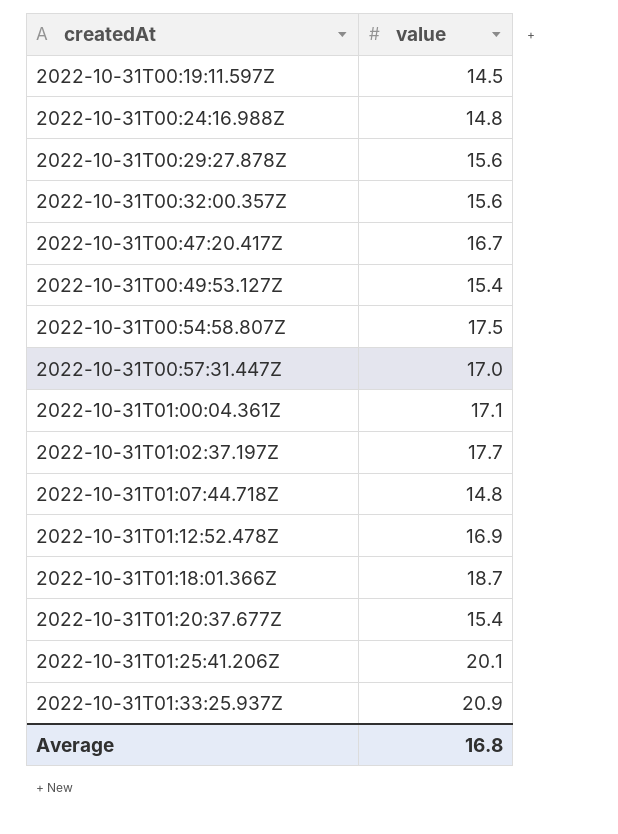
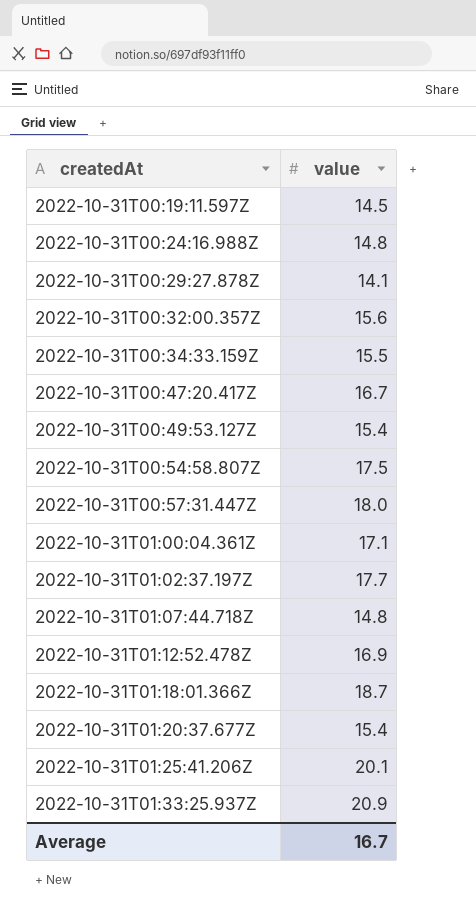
2022-10-31T00:29:27.878Z | value: 15.6 -> 14.1
row 2022-10-31T00:34:33.159Z: none -> 15.5
2022-10-31T00:57:31.447Z | value: 17.0 -> 18.0
Average | value: 16.8 -> 16.7

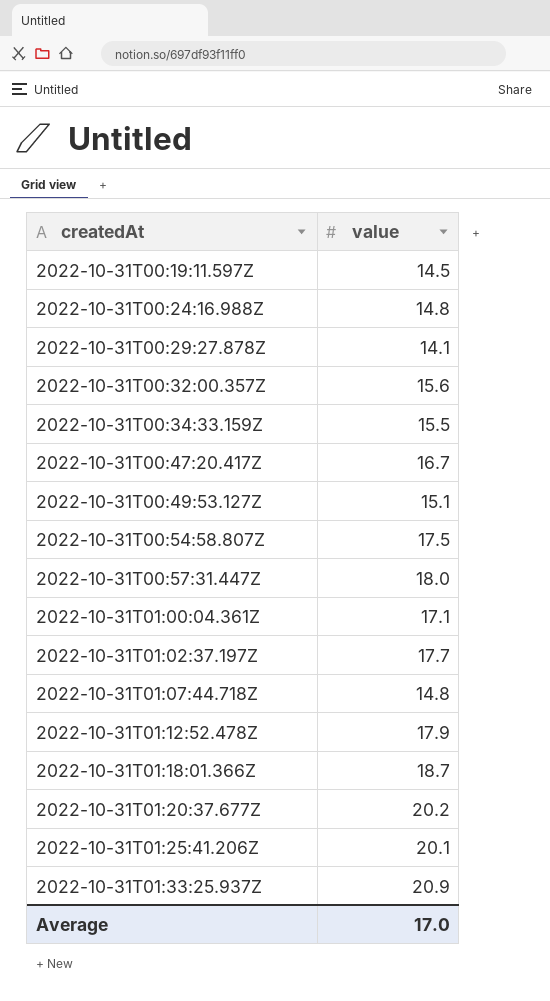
2022-10-31T00:49:53.127Z | value: 15.4 -> 15.1
2022-10-31T01:12:52.478Z | value: 16.9 -> 17.9
2022-10-31T01:20:37.677Z | value: 15.4 -> 20.2
Average | value: 16.7 -> 17.0

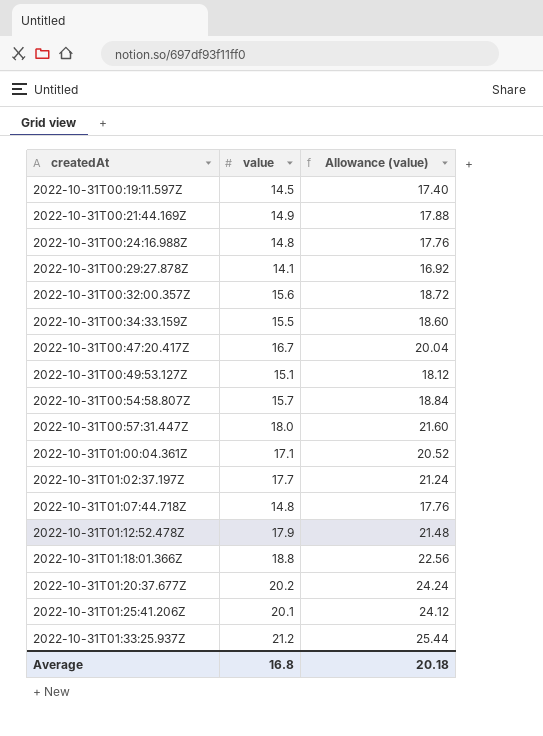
column Allowance (value) | formula: none -> [value] * 1.2
row 2022-10-31T00:21:44.169Z: none -> 14.9 | 17.88
2022-10-31T00:54:58.807Z | value: 17.5 -> 15.7
2022-10-31T01:18:01.366Z | value: 18.7 -> 18.8
2022-10-31T01:33:25.937Z | value: 20.9 -> 21.2
Average | value: 17.0 -> 16.8

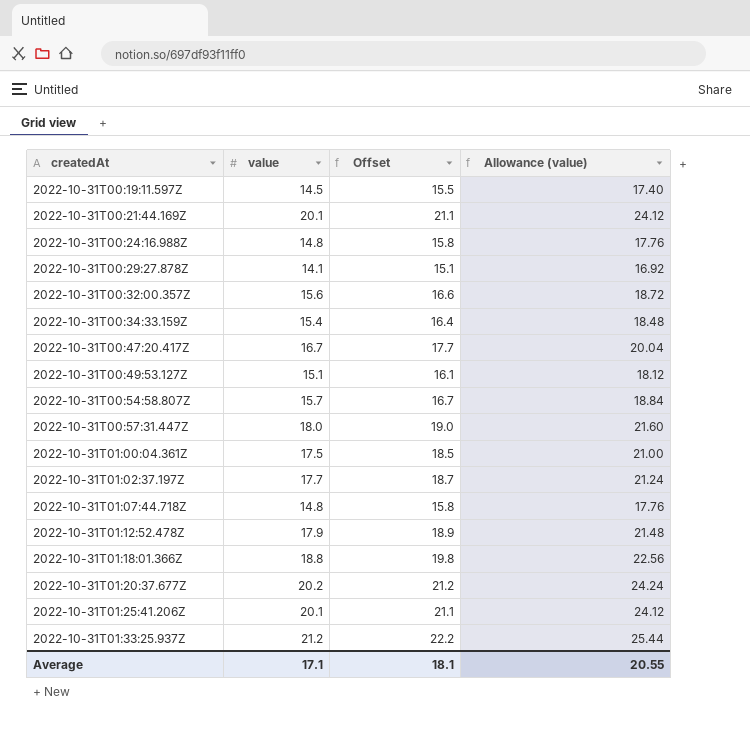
column Offset | formula: none -> [value] + 1
2022-10-31T00:21:44.169Z | value: 14.9 -> 20.1
2022-10-31T00:21:44.169Z | Allowance (value): 17.88 -> 24.12
2022-10-31T00:34:33.159Z | value: 15.5 -> 15.4
2022-10-31T00:34:33.159Z | Allowance (value): 18.60 -> 18.48
2022-10-31T01:00:04.361Z | value: 17.1 -> 17.5
2022-10-31T01:00:04.361Z | Allowance (value): 20.52 -> 21.00
Average | value: 16.8 -> 17.1
Average | Allowance (value): 20.18 -> 20.55

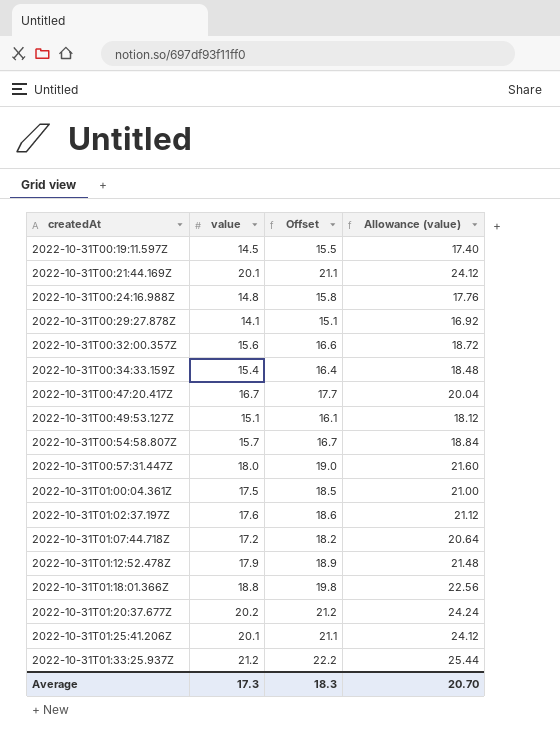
2022-10-31T01:02:37.197Z | value: 17.7 -> 17.6
2022-10-31T01:02:37.197Z | Offset: 18.7 -> 18.6
2022-10-31T01:02:37.197Z | Allowance (value): 21.24 -> 21.12
2022-10-31T01:07:44.718Z | value: 14.8 -> 17.2
2022-10-31T01:07:44.718Z | Offset: 15.8 -> 18.2
2022-10-31T01:07:44.718Z | Allowance (value): 17.76 -> 20.64
Average | value: 17.1 -> 17.3
Average | Offset: 18.1 -> 18.3
Average | Allowance (value): 20.55 -> 20.70

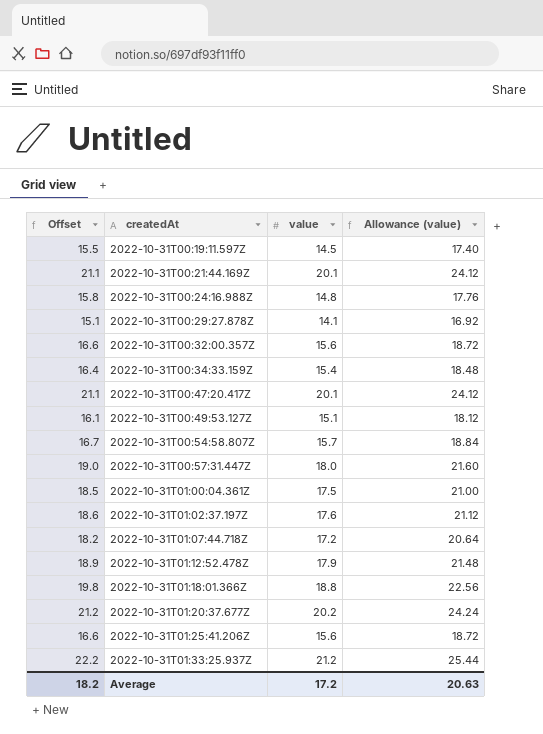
column Offset | position: 3 -> 1
2022-10-31T00:47:20.417Z | Offset: 17.7 -> 21.1
2022-10-31T00:47:20.417Z | value: 16.7 -> 20.1
2022-10-31T00:47:20.417Z | Allowance (value): 20.04 -> 24.12
2022-10-31T01:25:41.206Z | Offset: 21.1 -> 16.6
2022-10-31T01:25:41.206Z | value: 20.1 -> 15.6
2022-10-31T01:25:41.206Z | Allowance (value): 24.12 -> 18.72
Average | Offset: 18.3 -> 18.2
Average | value: 17.3 -> 17.2
Average | Allowance (value): 20.70 -> 20.63

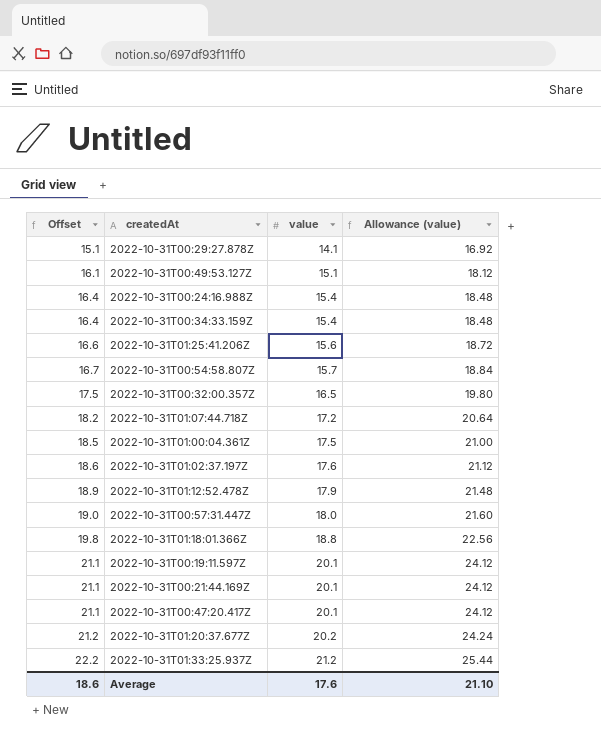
row order: createdAt ascending -> Offset ascending
2022-10-31T00:24:16.988Z | Offset: 15.8 -> 16.4
2022-10-31T00:24:16.988Z | value: 14.8 -> 15.4
2022-10-31T00:24:16.988Z | Allowance (value): 17.76 -> 18.48
2022-10-31T00:32:00.357Z | Offset: 16.6 -> 17.5
2022-10-31T00:32:00.357Z | value: 15.6 -> 16.5
2022-10-31T00:32:00.357Z | Allowance (value): 18.72 -> 19.80
2022-10-31T00:19:11.597Z | Offset: 15.5 -> 21.1
2022-10-31T00:19:11.597Z | value: 14.5 -> 20.1
2022-10-31T00:19:11.597Z | Allowance (value): 17.40 -> 24.12
Average | Offset: 18.2 -> 18.6
Average | value: 17.2 -> 17.6
Average | Allowance (value): 20.63 -> 21.10

